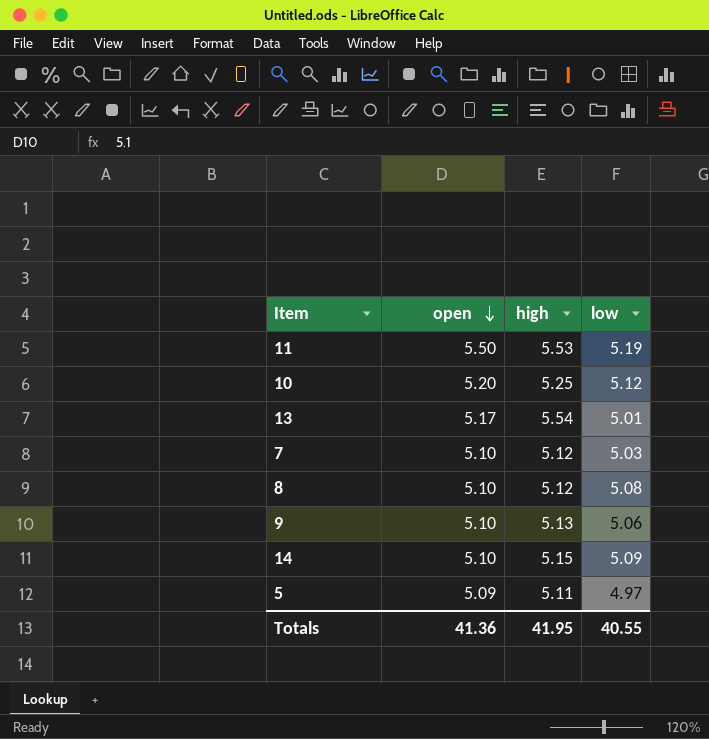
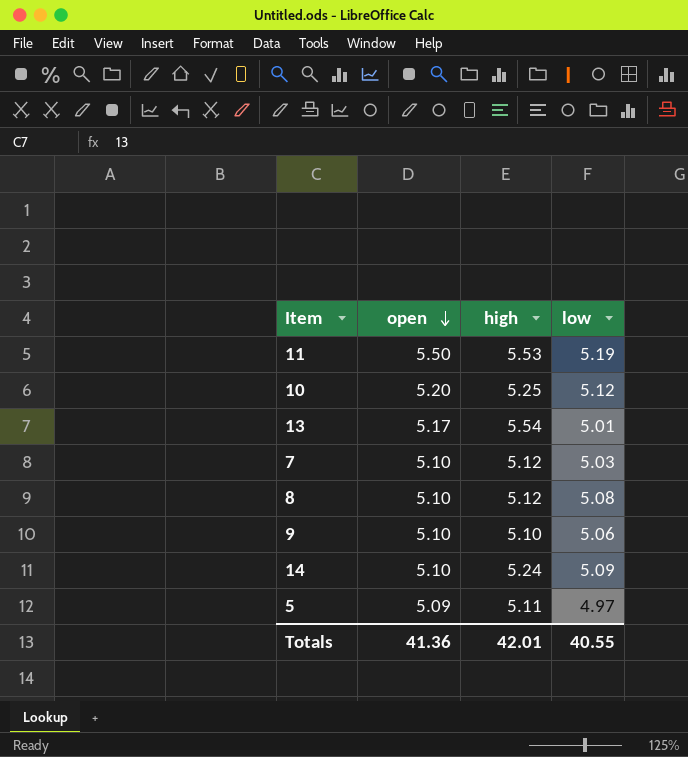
9 | high: 5.13 -> 5.10
14 | high: 5.15 -> 5.24
Totals | high: 41.95 -> 42.01

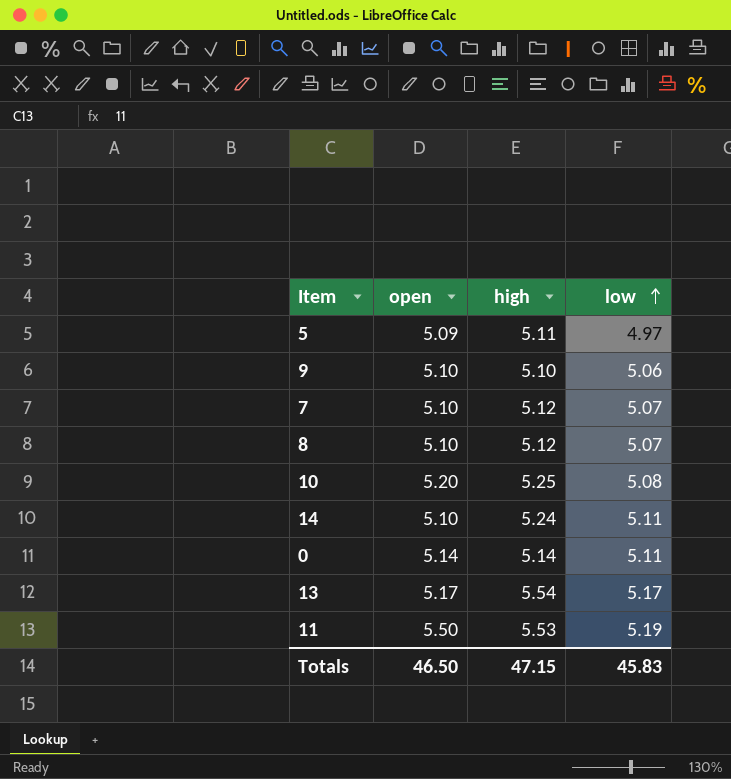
row order: open descending -> low ascending
7 | low: 5.03 -> 5.07
8 | low: 5.08 -> 5.07
10 | low: 5.12 -> 5.08
14 | low: 5.09 -> 5.11
row 0: none -> 5.14 | 5.14 | 5.11
13 | low: 5.01 -> 5.17
Totals | open: 41.36 -> 46.50
Totals | high: 42.01 -> 47.15
Totals | low: 40.55 -> 45.83

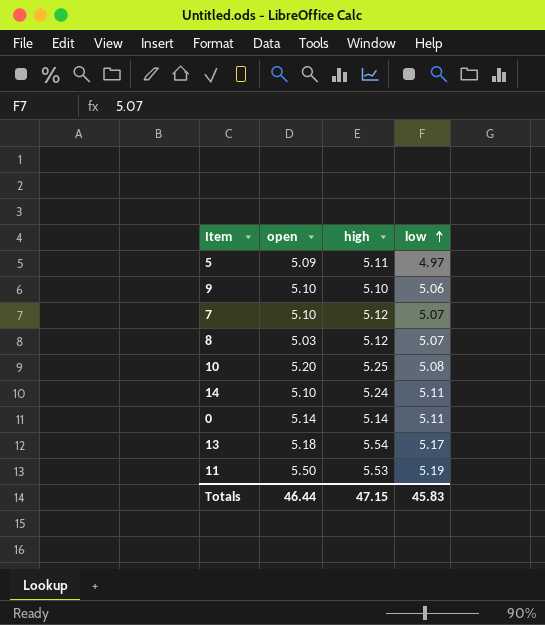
8 | open: 5.10 -> 5.03
13 | open: 5.17 -> 5.18
Totals | open: 46.50 -> 46.44

